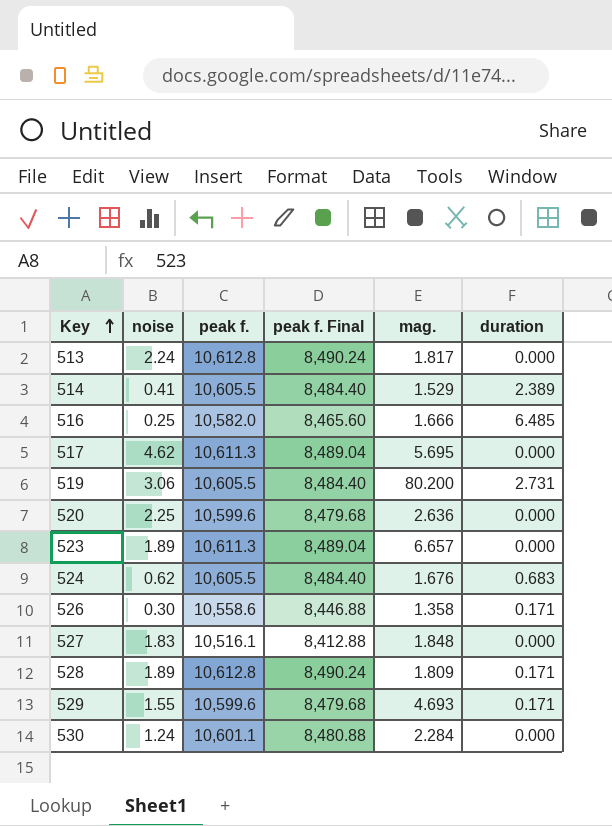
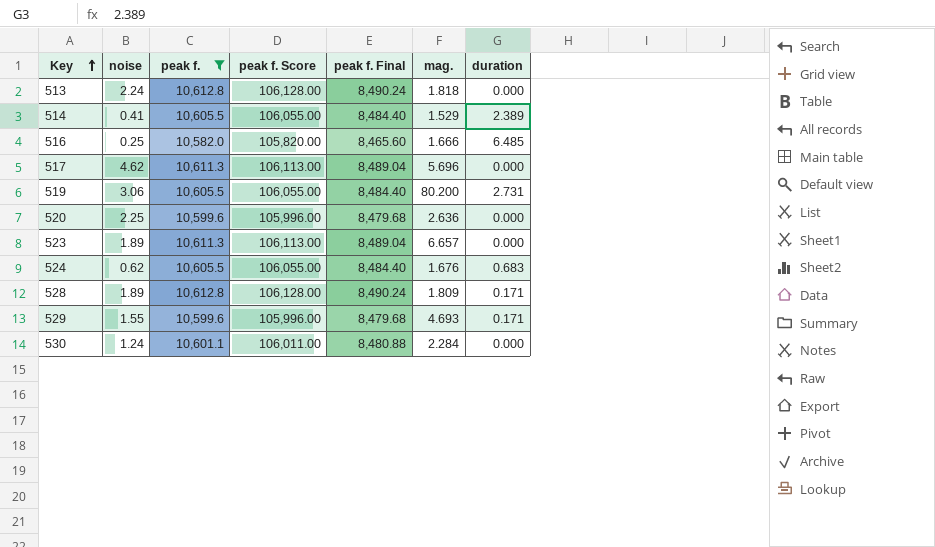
filter: none -> peak f. >= 10,582.0
column peak f. Score | formula: none -> [peak f.] * 10
513 | mag.: 1.817 -> 1.818
517 | mag.: 5.695 -> 5.696

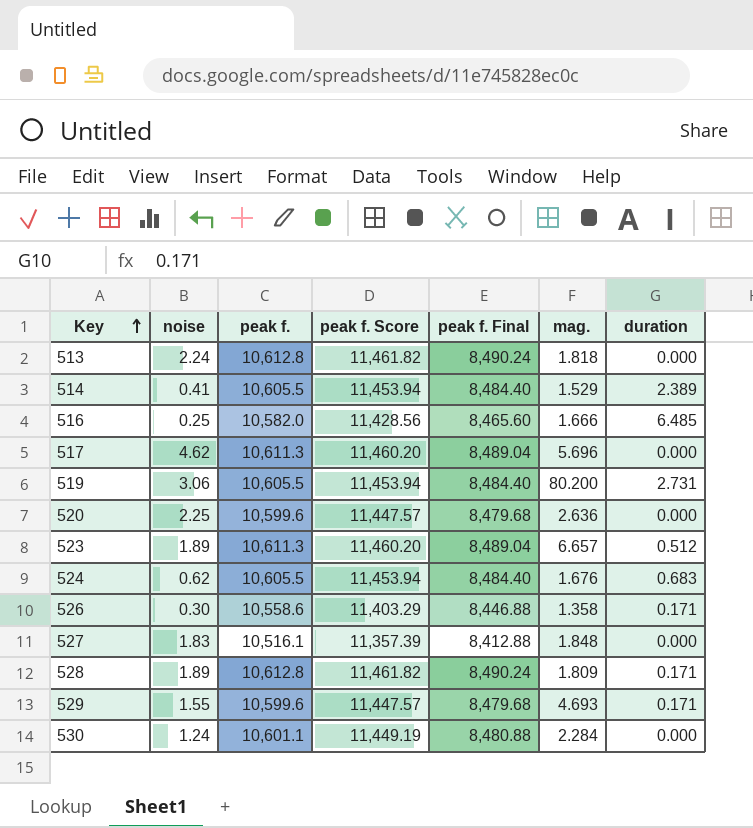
filter: peak f. >= 10,582.0 -> none
column peak f. Score | formula: [peak f.] * 10 -> [peak f.] * 1.08
523 | duration: 0.000 -> 0.512

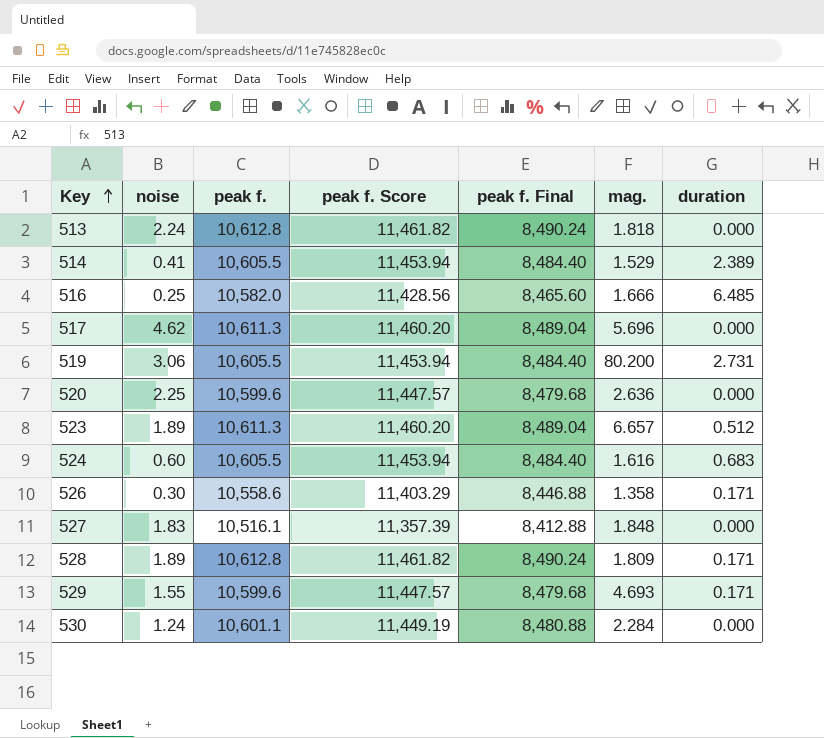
524 | noise: 0.62 -> 0.60
524 | mag.: 1.676 -> 1.616

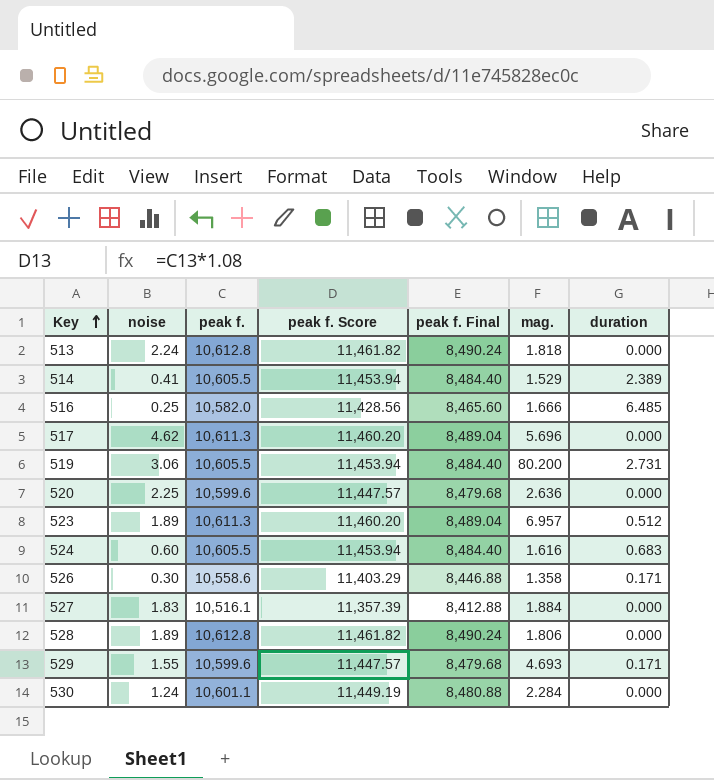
523 | mag.: 6.657 -> 6.957
527 | mag.: 1.848 -> 1.884
528 | mag.: 1.809 -> 1.806
528 | duration: 0.171 -> 0.000

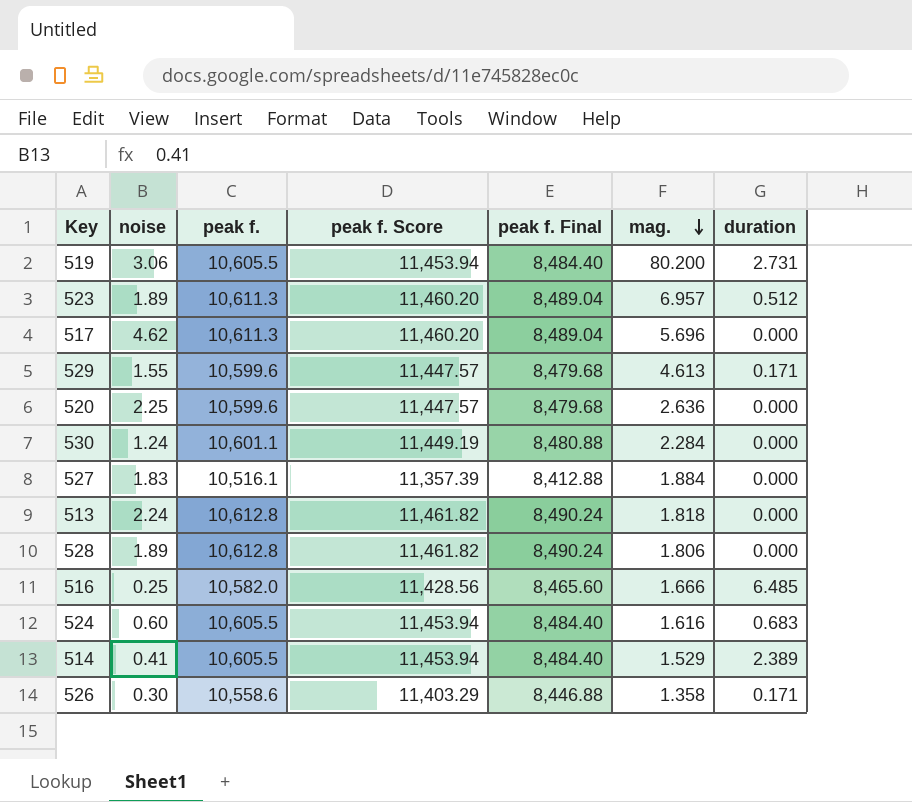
row order: Key ascending -> mag. descending
529 | mag.: 4.693 -> 4.613

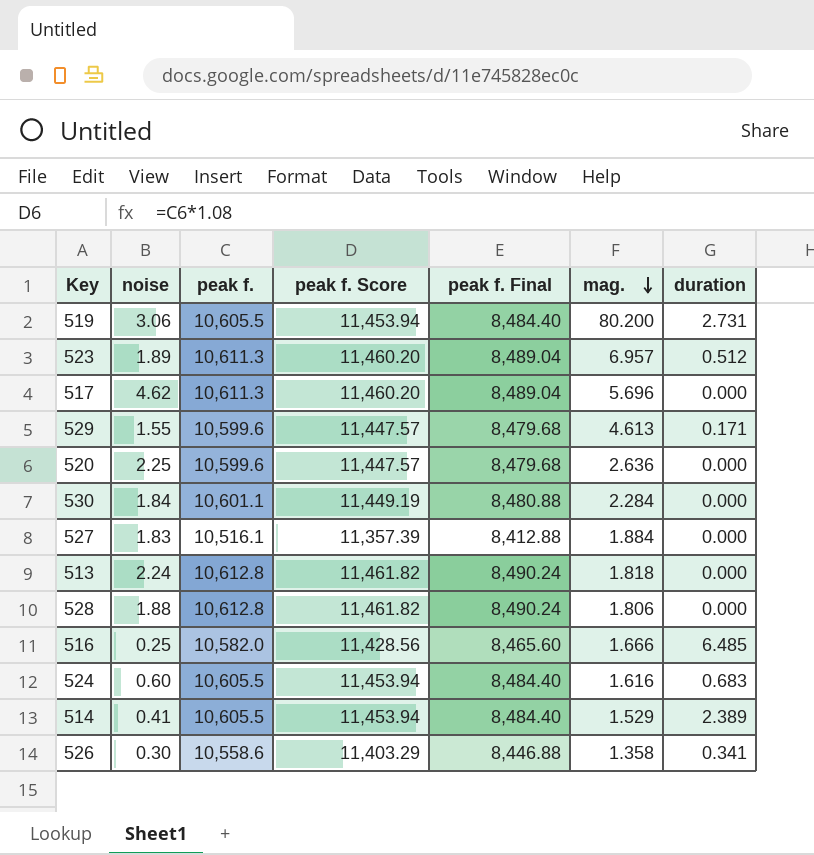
530 | noise: 1.24 -> 1.84
528 | noise: 1.89 -> 1.88
526 | duration: 0.171 -> 0.341

